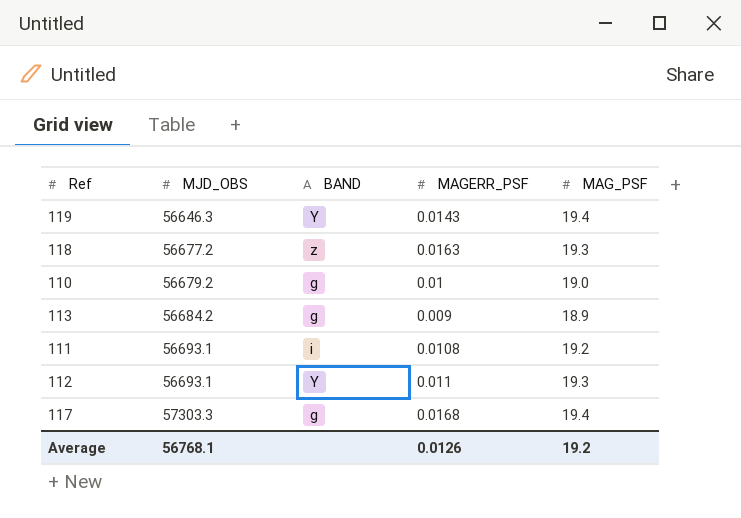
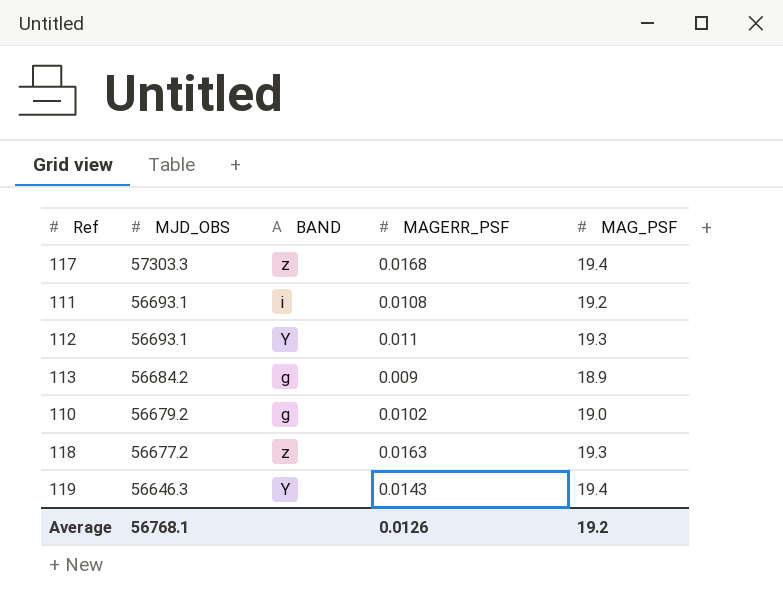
row order: MJD_OBS ascending -> MJD_OBS descending
117 | BAND: g -> z
110 | MAGERR_PSF: 0.01 -> 0.0102

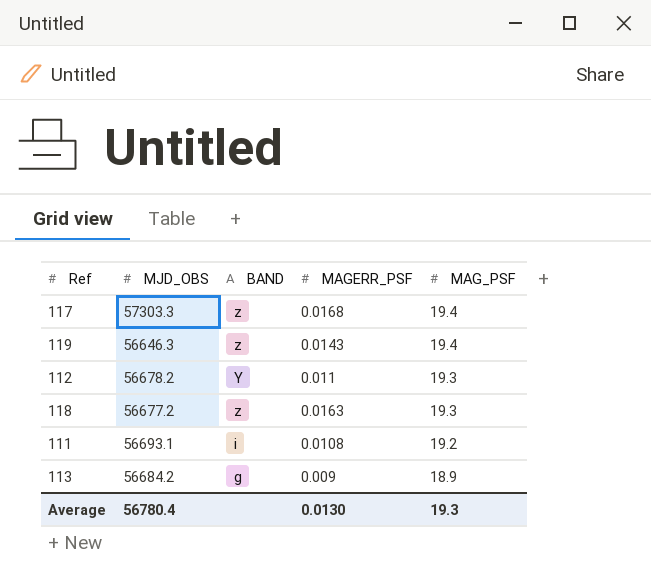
row order: MJD_OBS descending -> MAG_PSF descending
row 110: 56679.2 | g | 0.0102 | 19.0 -> none
119 | BAND: Y -> z
112 | MJD_OBS: 56693.1 -> 56678.2
Average | MJD_OBS: 56768.1 -> 56780.4
Average | MAGERR_PSF: 0.0126 -> 0.0130
Average | MAG_PSF: 19.2 -> 19.3

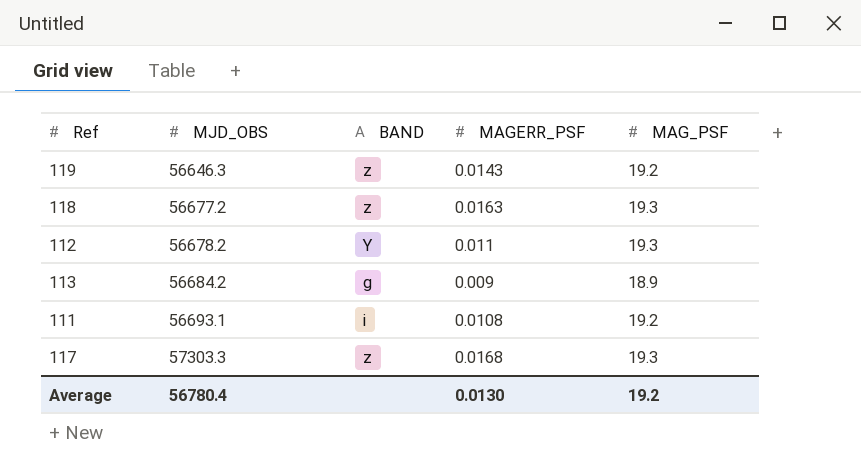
row order: MAG_PSF descending -> MJD_OBS ascending
119 | MAG_PSF: 19.4 -> 19.2
117 | MAG_PSF: 19.4 -> 19.3
Average | MAG_PSF: 19.3 -> 19.2

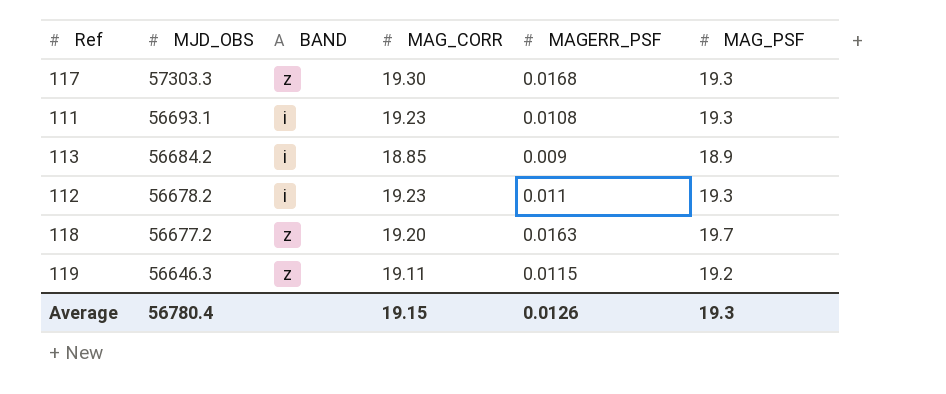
row order: MJD_OBS ascending -> MJD_OBS descending
column MAG_CORR | position: none -> 4
111 | MAG_PSF: 19.2 -> 19.3
113 | BAND: g -> i
112 | BAND: Y -> i
118 | MAG_PSF: 19.3 -> 19.7
119 | MAGERR_PSF: 0.0143 -> 0.0115
Average | MAGERR_PSF: 0.0130 -> 0.0126
Average | MAG_PSF: 19.2 -> 19.3

